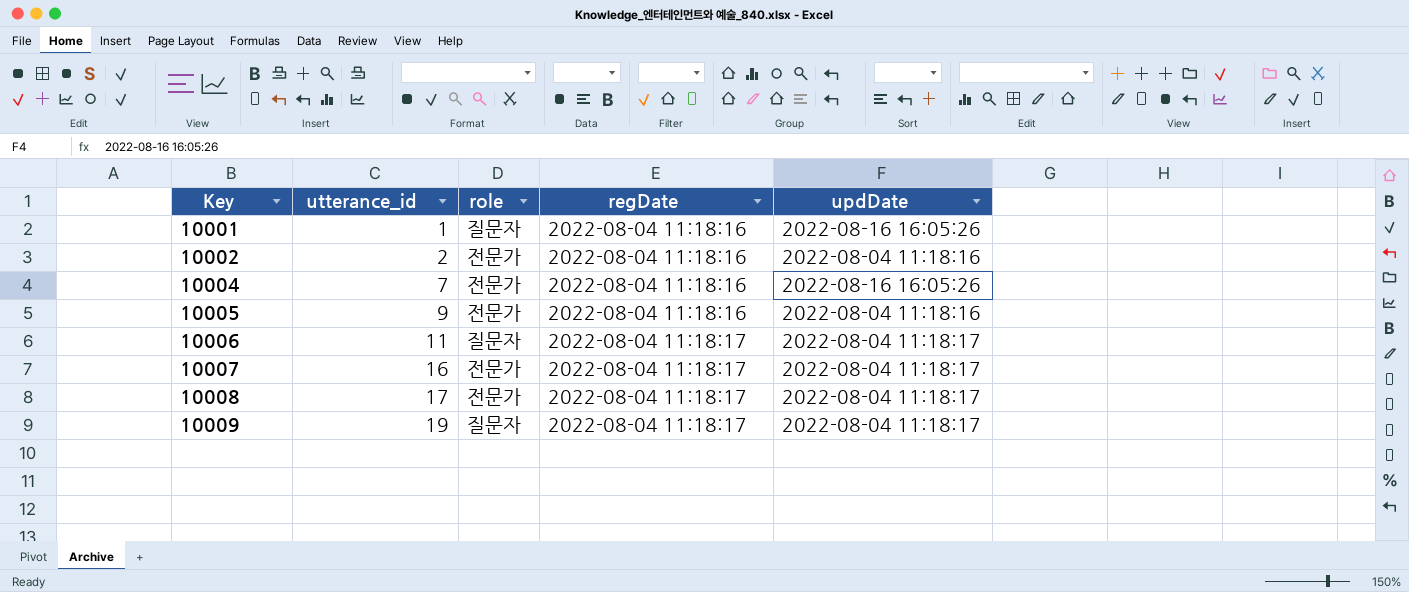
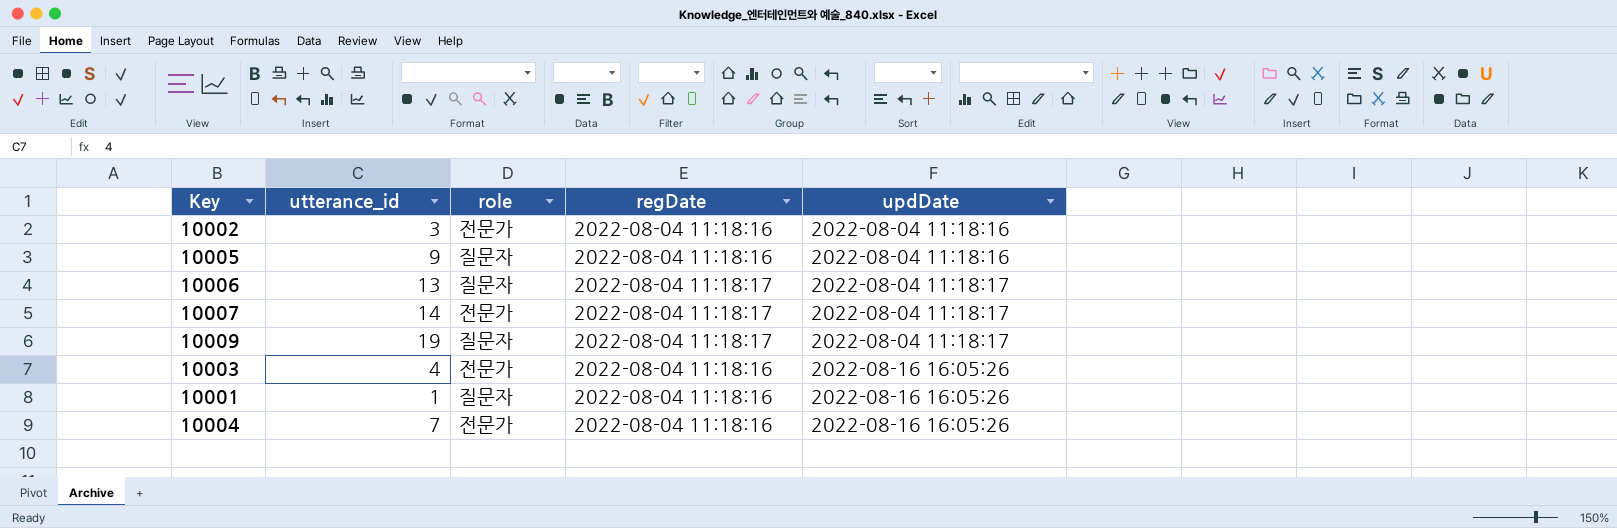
row order: Key ascending -> updDate ascending
row 10008: 17 | 전문가 | 2022-08-04 11:18:17 | 2022-08-04 11:18:17 -> none
10002 | utterance_id: 2 -> 3
10005 | role: 전문가 -> 질문자
10006 | utterance_id: 11 -> 13
10007 | utterance_id: 16 -> 14
row 10003: none -> 4 | 전문가 | 2022-08-04 11:18:16 | 2022-08-16 16:05:26

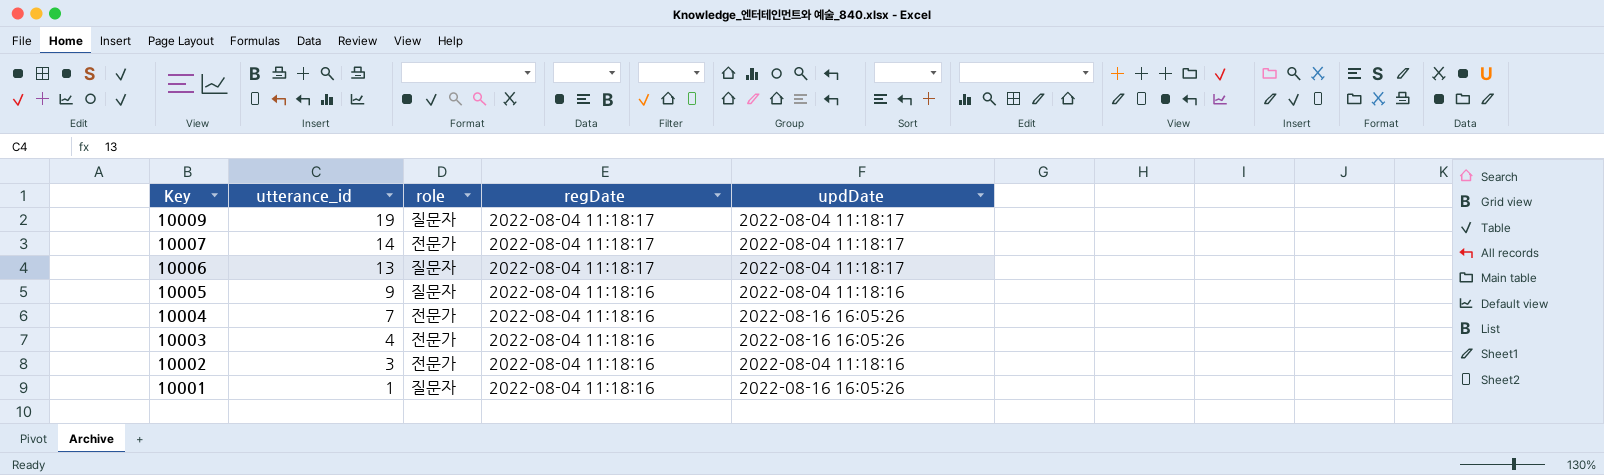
row order: updDate ascending -> Key descending

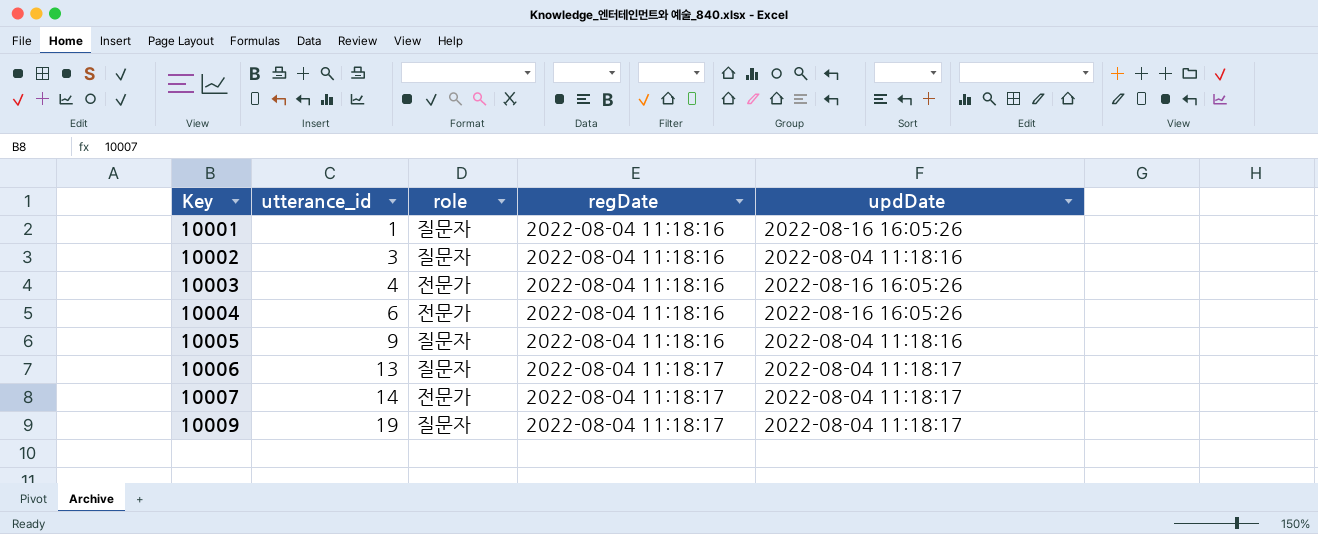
row order: Key descending -> Key ascending
10002 | role: 전문가 -> 질문자
10004 | utterance_id: 7 -> 6

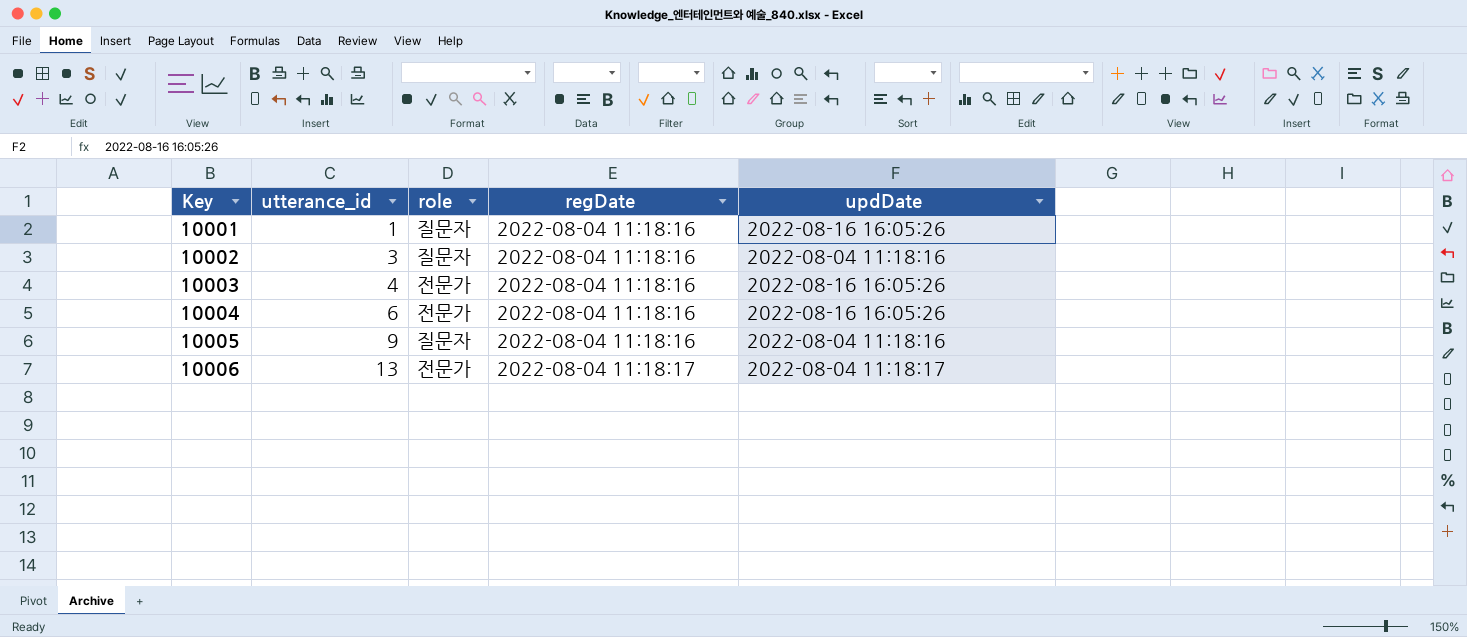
row 10007: 14 | 전문가 | 2022-08-04 11:18:17 | 2022-08-04 11:18:17 -> none
row 10009: 19 | 질문자 | 2022-08-04 11:18:17 | 2022-08-04 11:18:17 -> none
10006 | role: 질문자 -> 전문가

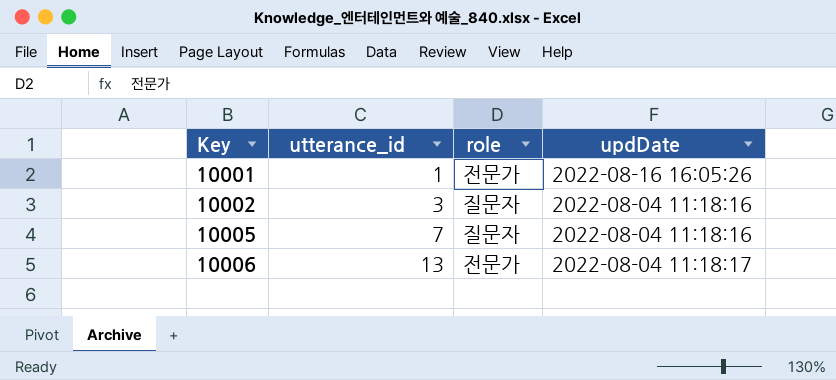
column regDate | position: 4 -> none
row 10003: 4 | 전문가 | 2022-08-04 11:18:16 | 2022-08-16 16:05:26 -> none
row 10004: 6 | 전문가 | 2022-08-04 11:18:16 | 2022-08-16 16:05:26 -> none
10001 | role: 질문자 -> 전문가
10005 | utterance_id: 9 -> 7

